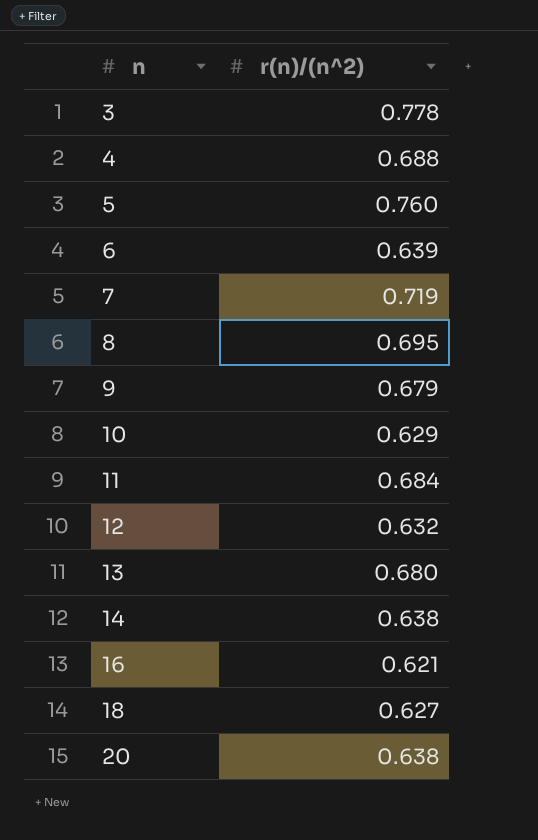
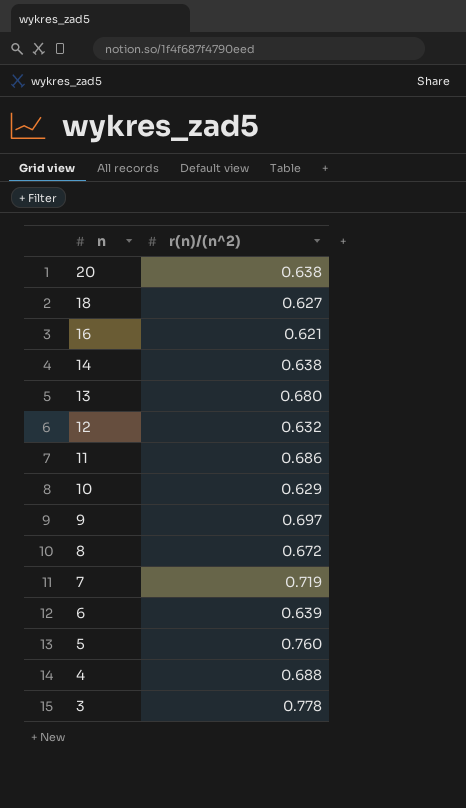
row order: n ascending -> n descending
11 | r(n)/(n^2): 0.684 -> 0.686
9 | r(n)/(n^2): 0.679 -> 0.697
8 | r(n)/(n^2): 0.695 -> 0.672

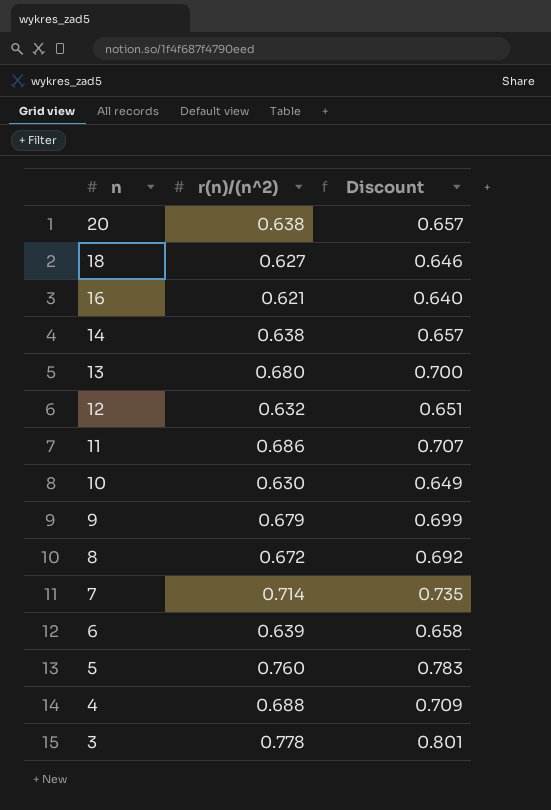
column Discount | formula: none -> [r(n)/(n^2)] * 1.03
10 | r(n)/(n^2): 0.629 -> 0.630
9 | r(n)/(n^2): 0.697 -> 0.679
7 | r(n)/(n^2): 0.719 -> 0.714

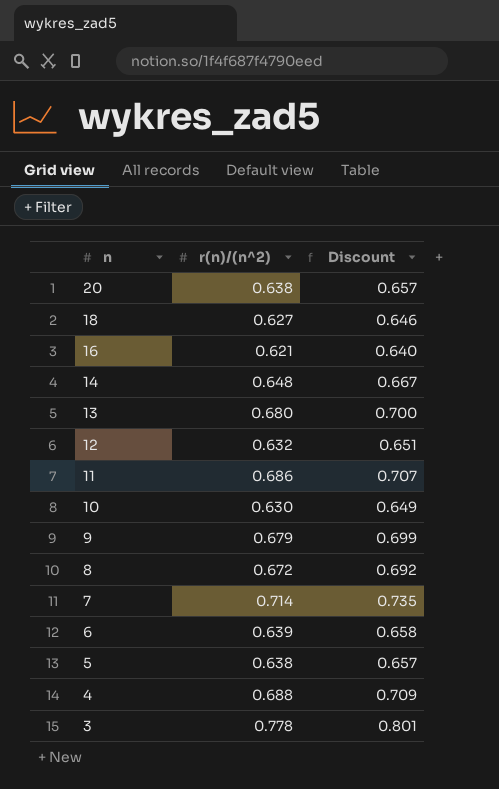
14 | r(n)/(n^2): 0.638 -> 0.648
14 | Discount: 0.657 -> 0.667
5 | r(n)/(n^2): 0.760 -> 0.638
5 | Discount: 0.783 -> 0.657

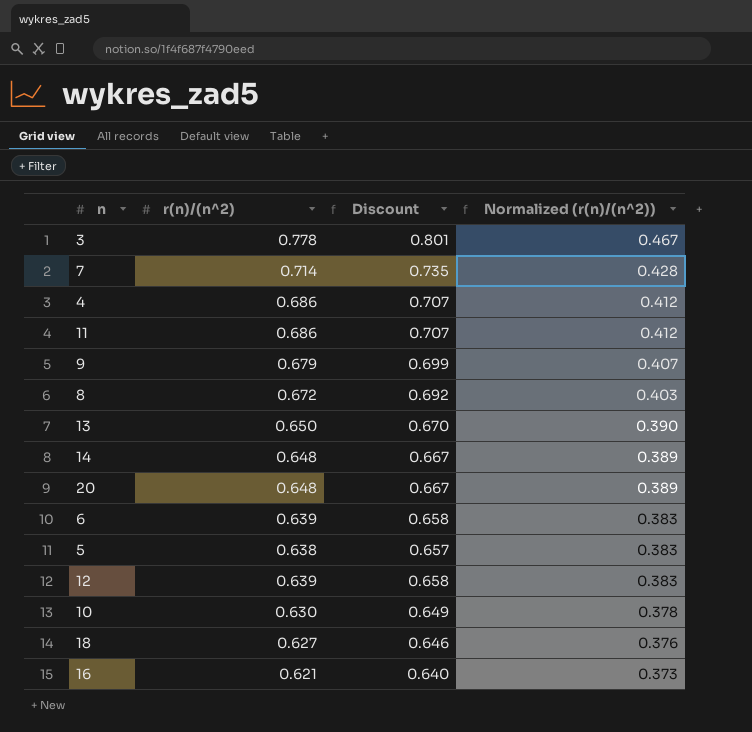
row order: n descending -> Normalized (r(n)/(n^2)) descending
column Normalized (r(n)/(n^2)) | formula: none -> [r(n)/(n^2)] * 0.6
4 | r(n)/(n^2): 0.688 -> 0.686
4 | Discount: 0.709 -> 0.707
13 | r(n)/(n^2): 0.680 -> 0.650
13 | Discount: 0.700 -> 0.670
20 | r(n)/(n^2): 0.638 -> 0.648
20 | Discount: 0.657 -> 0.667
12 | r(n)/(n^2): 0.632 -> 0.639
12 | Discount: 0.651 -> 0.658

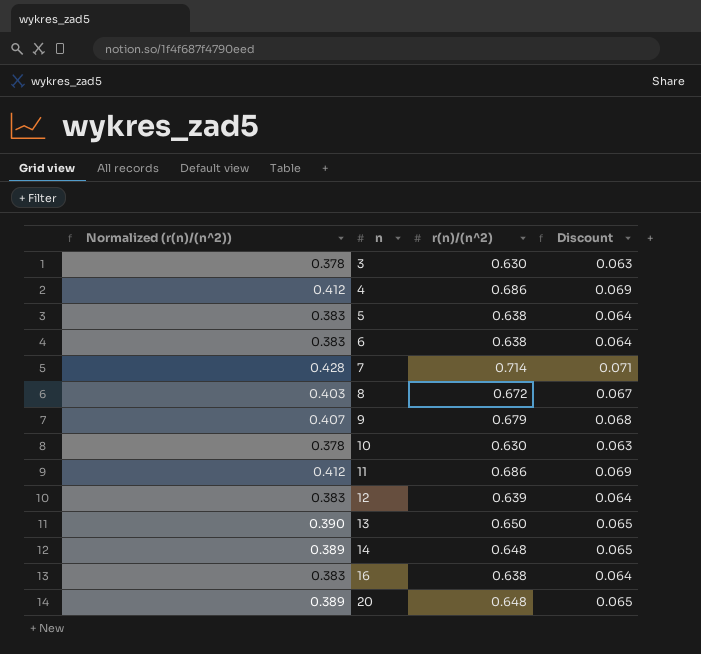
row order: Normalized (r(n)/(n^2)) descending -> n ascending
column Normalized (r(n)/(n^2)) | position: 4 -> 1
column Discount | formula: [r(n)/(n^2)] * 1.03 -> [r(n)/(n^2)] * 0.1
row 18: 0.627 | 0.646 | 0.376 -> none
3 | Normalized (r(n)/(n^2)): 0.467 -> 0.378
3 | r(n)/(n^2): 0.778 -> 0.630
6 | r(n)/(n^2): 0.639 -> 0.638
16 | Normalized (r(n)/(n^2)): 0.373 -> 0.383
16 | r(n)/(n^2): 0.621 -> 0.638

